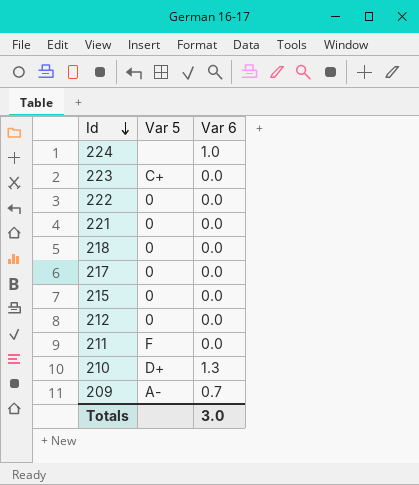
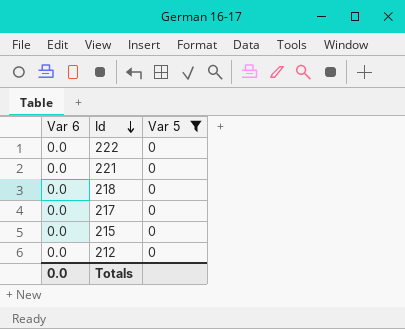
filter: none -> Var 5 = 0
column Var 6 | position: 3 -> 1
Totals | Var 6: 3.0 -> 0.0

